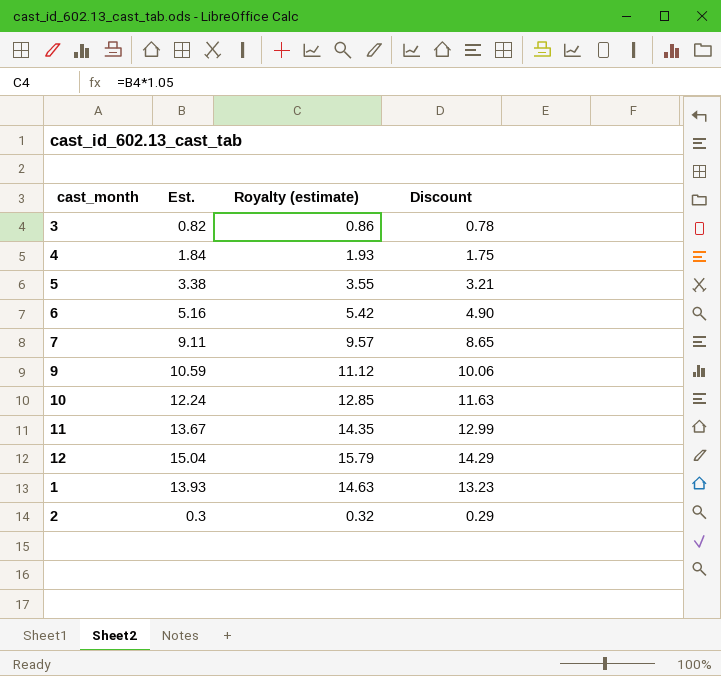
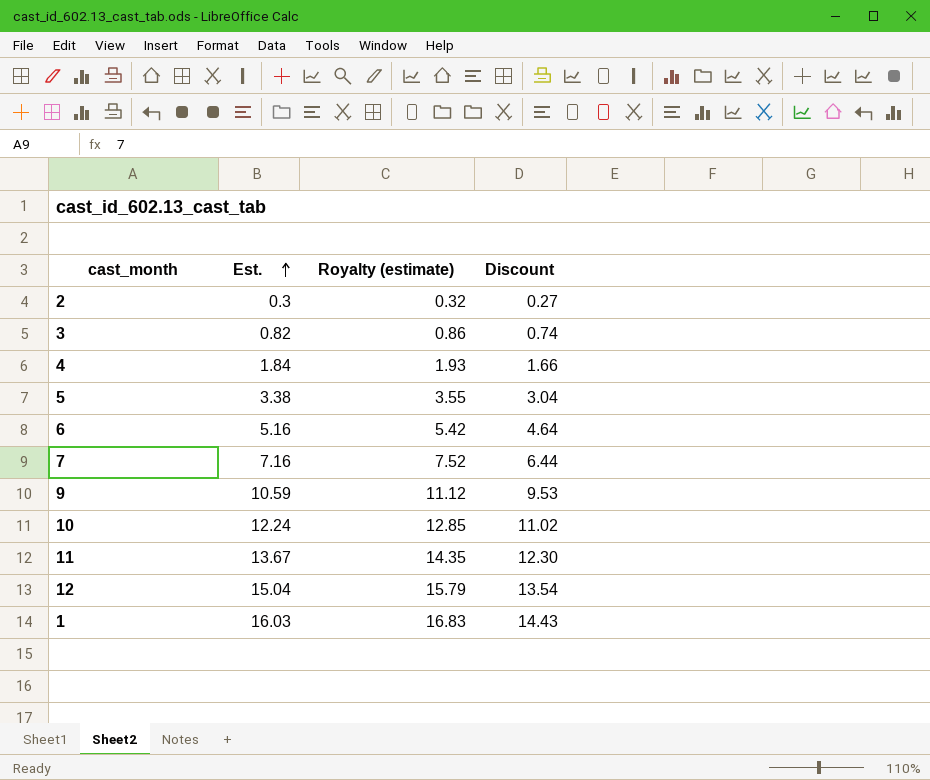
row order: none -> Est. ascending
column Discount | formula: [Est.] * 0.95 -> [Est.] * 0.9
7 | Est.: 9.11 -> 7.16
7 | Royalty (estimate): 9.57 -> 7.52
1 | Est.: 13.93 -> 16.03
1 | Royalty (estimate): 14.63 -> 16.83

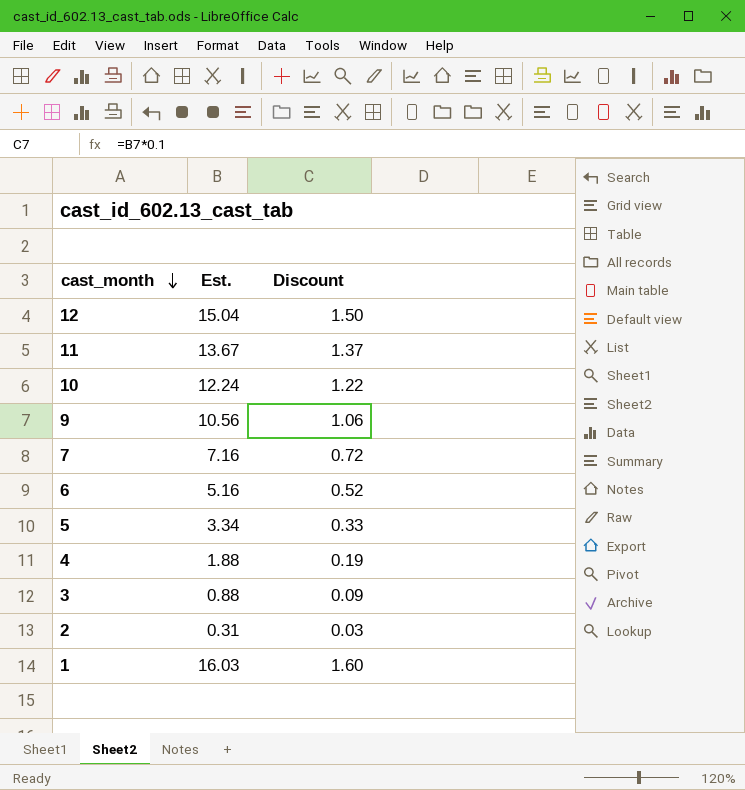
row order: Est. ascending -> cast_month descending
column Royalty (estimate) | formula: [Est.] * 1.05 -> none
column Discount | formula: [Est.] * 0.9 -> [Est.] * 0.1
9 | Est.: 10.59 -> 10.56
5 | Est.: 3.38 -> 3.34
4 | Est.: 1.84 -> 1.88
3 | Est.: 0.82 -> 0.88
2 | Est.: 0.3 -> 0.31

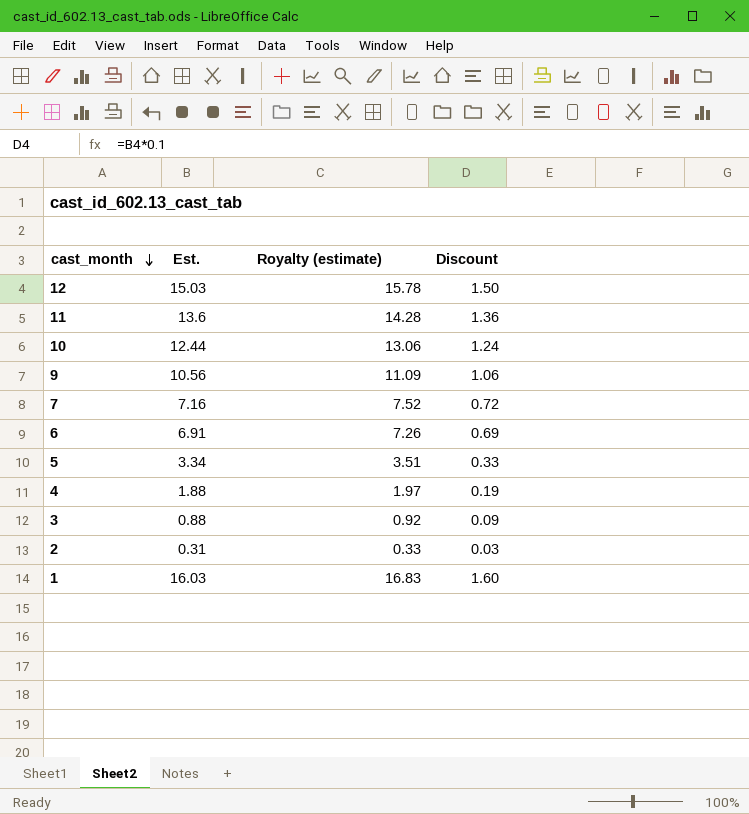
column Royalty (estimate) | formula: none -> [Est.] * 1.05
12 | Est.: 15.04 -> 15.03
11 | Est.: 13.67 -> 13.6
11 | Discount: 1.37 -> 1.36
10 | Est.: 12.24 -> 12.44
10 | Discount: 1.22 -> 1.24
6 | Est.: 5.16 -> 6.91
6 | Discount: 0.52 -> 0.69

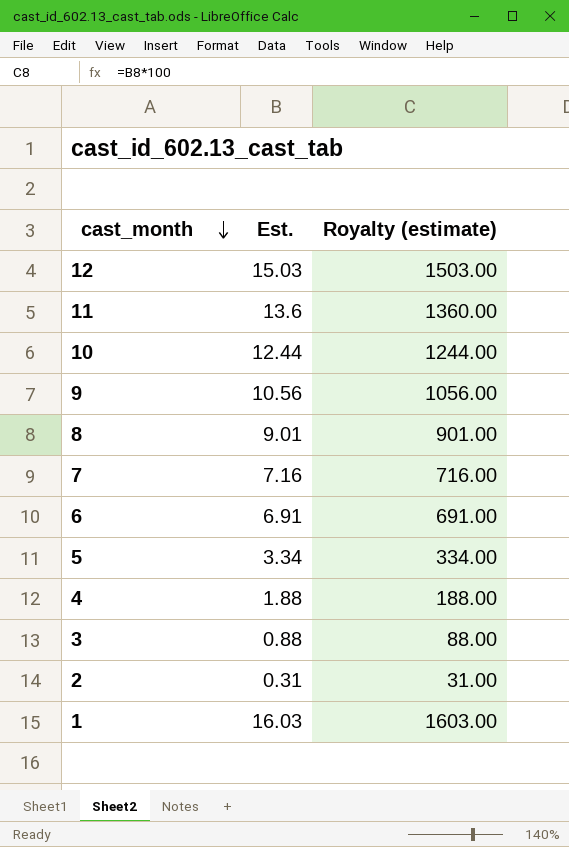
column Discount | formula: [Est.] * 0.1 -> none
column Royalty (estimate) | formula: [Est.] * 1.05 -> [Est.] * 100
row 8: none -> 9.01 | 901.00

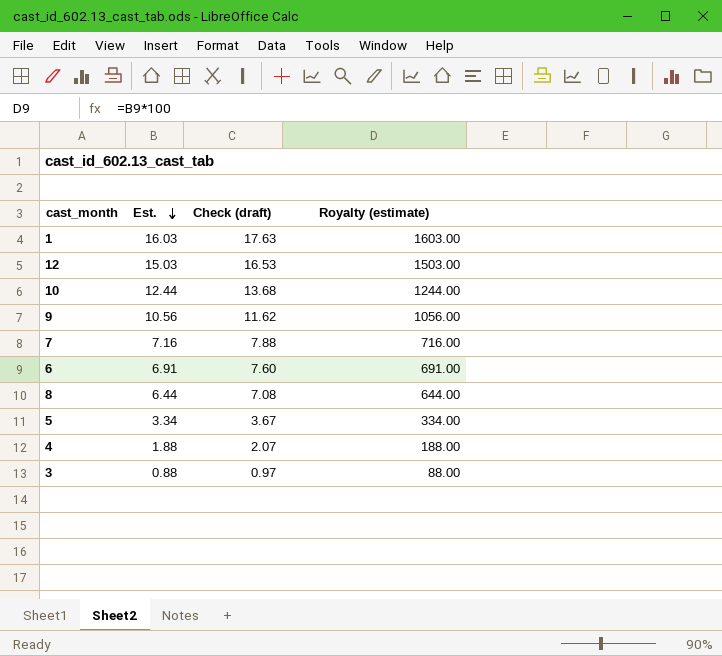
row order: cast_month descending -> Est. descending
column Check (draft) | formula: none -> [Est.] * 1.1
row 11: 13.6 | 1360.00 -> none
row 2: 0.31 | 31.00 -> none
8 | Est.: 9.01 -> 6.44
8 | Royalty (estimate): 901.00 -> 644.00

